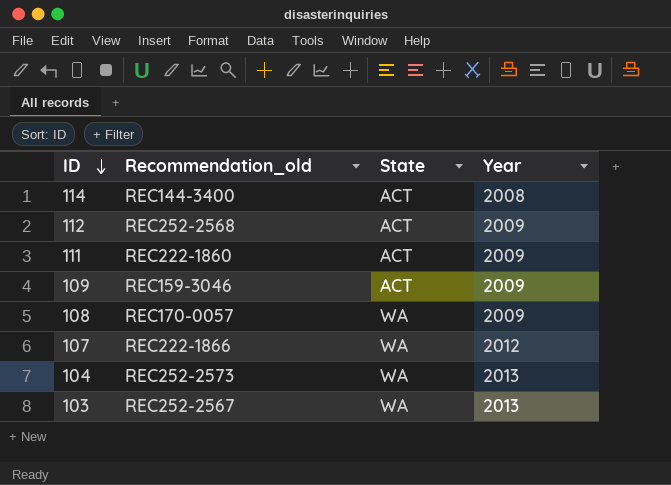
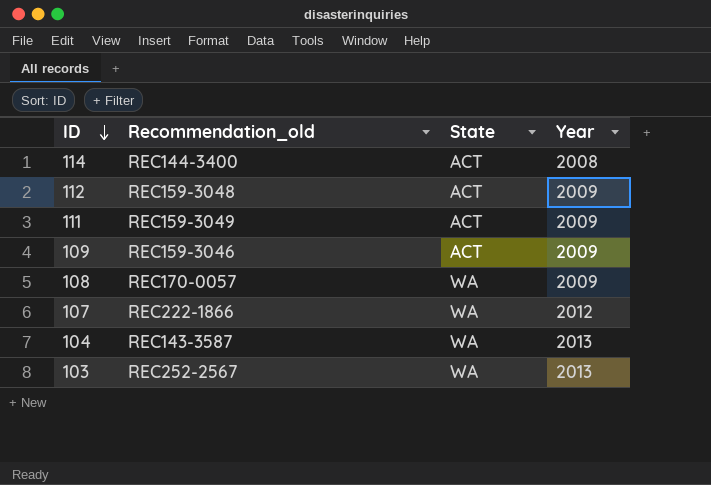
112 | Recommendation_old: REC252-2568 -> REC159-3048
111 | Recommendation_old: REC222-1860 -> REC159-3049
104 | Recommendation_old: REC252-2573 -> REC143-3587

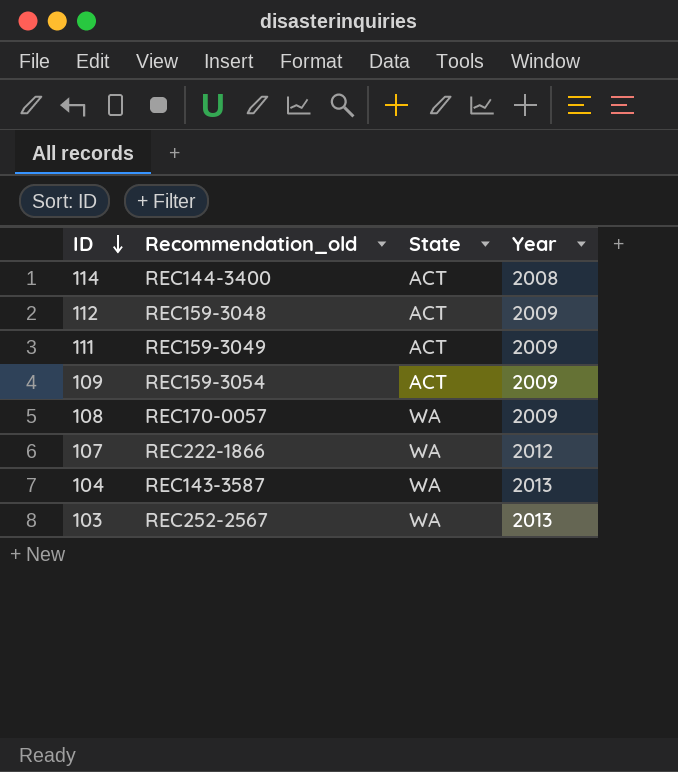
109 | Recommendation_old: REC159-3046 -> REC159-3054

